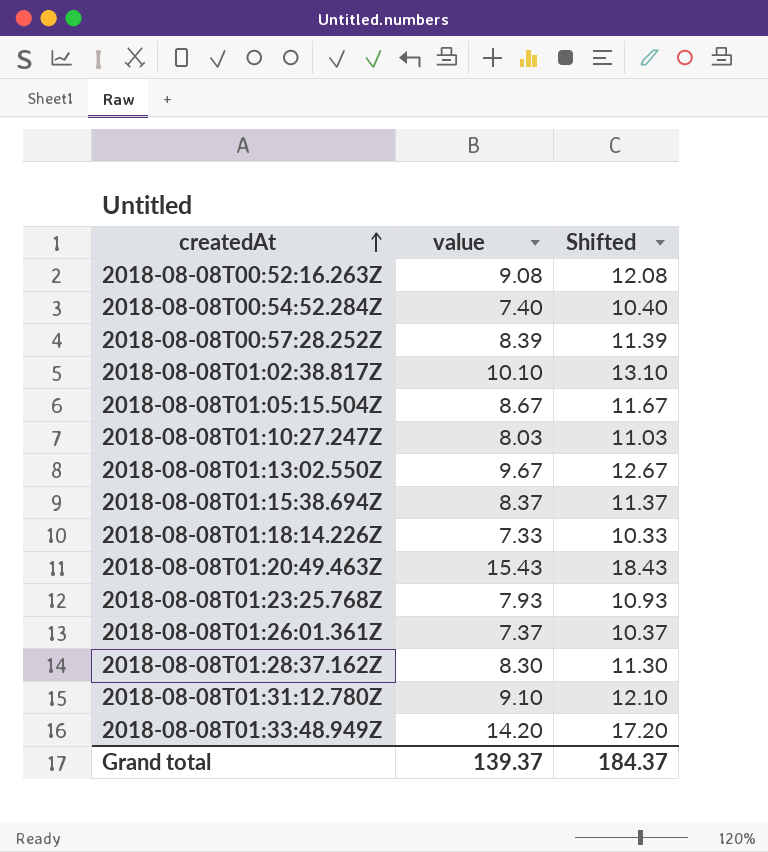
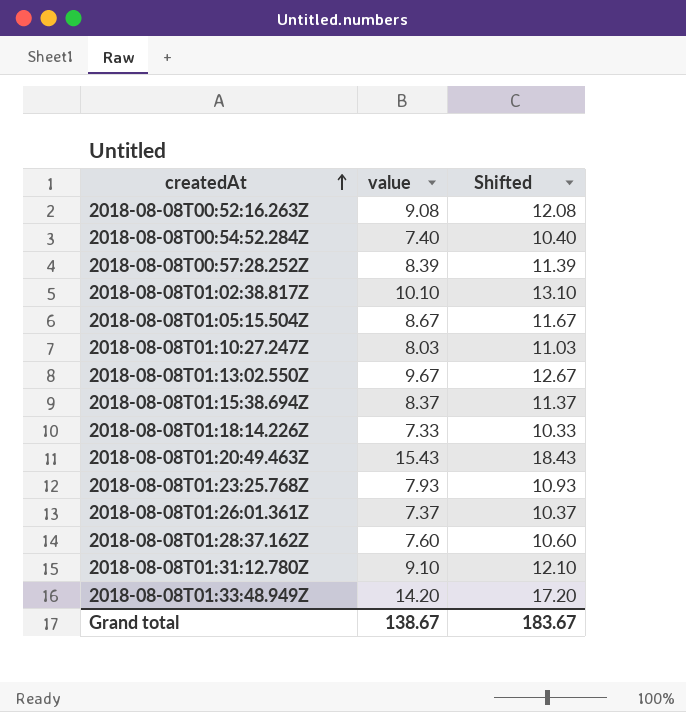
2018-08-08T01:28:37.162Z | value: 8.30 -> 7.60
2018-08-08T01:28:37.162Z | Shifted: 11.30 -> 10.60
Grand total | value: 139.37 -> 138.67
Grand total | Shifted: 184.37 -> 183.67

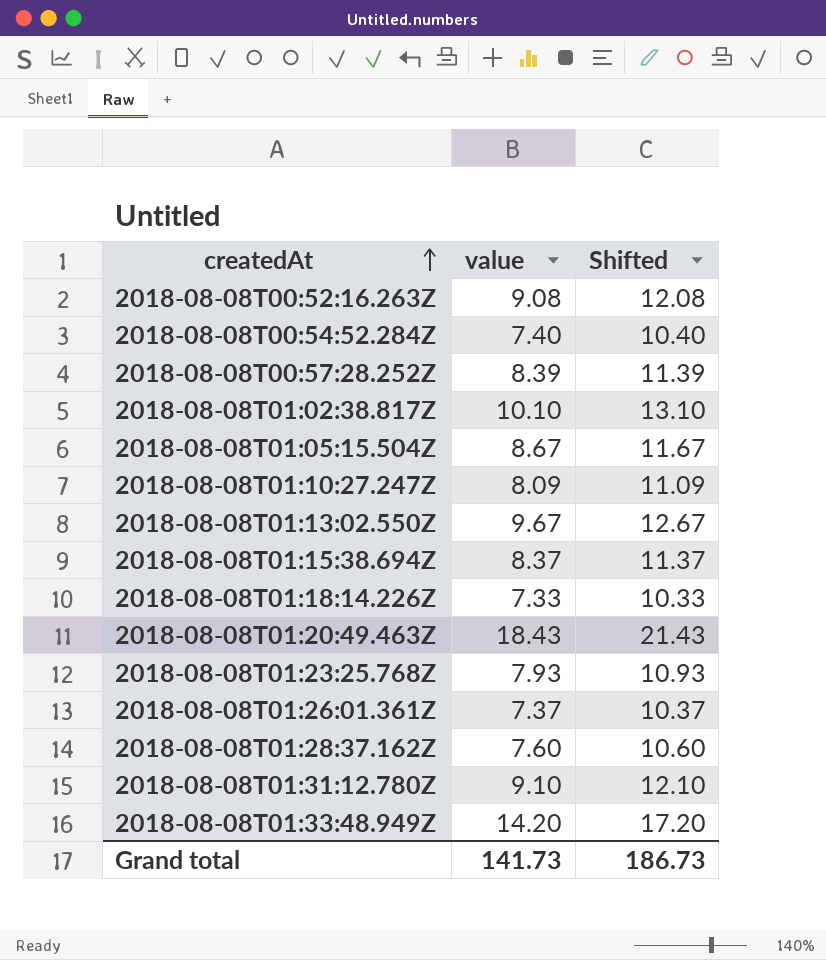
2018-08-08T01:10:27.247Z | value: 8.03 -> 8.09
2018-08-08T01:10:27.247Z | Shifted: 11.03 -> 11.09
2018-08-08T01:20:49.463Z | value: 15.43 -> 18.43
2018-08-08T01:20:49.463Z | Shifted: 18.43 -> 21.43
Grand total | value: 138.67 -> 141.73
Grand total | Shifted: 183.67 -> 186.73

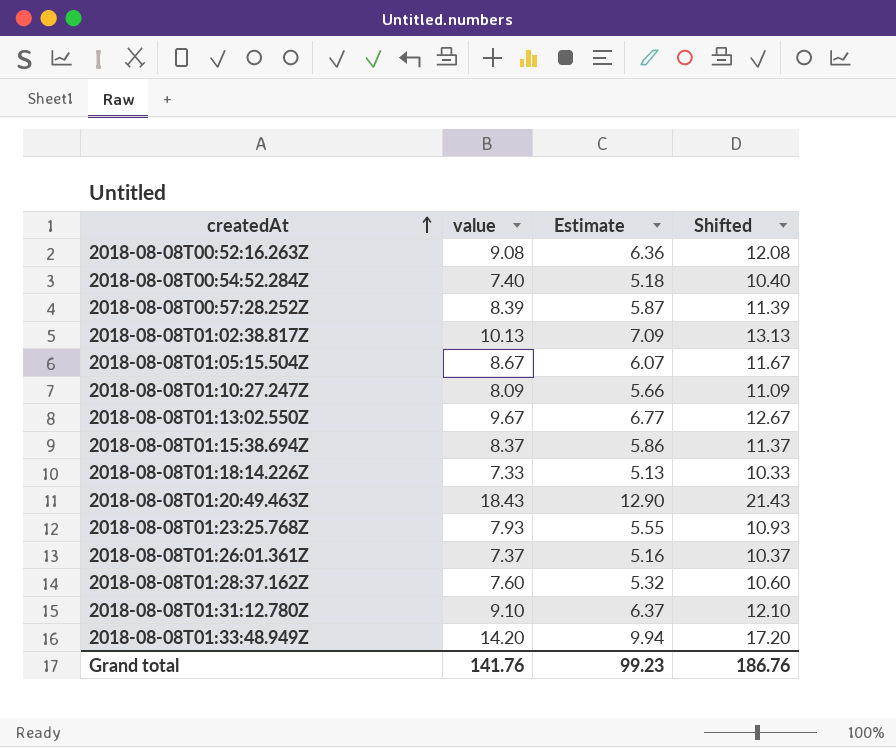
column Estimate | formula: none -> [value] * 0.7
2018-08-08T01:02:38.817Z | value: 10.10 -> 10.13
2018-08-08T01:02:38.817Z | Shifted: 13.10 -> 13.13
Grand total | value: 141.73 -> 141.76
Grand total | Shifted: 186.73 -> 186.76

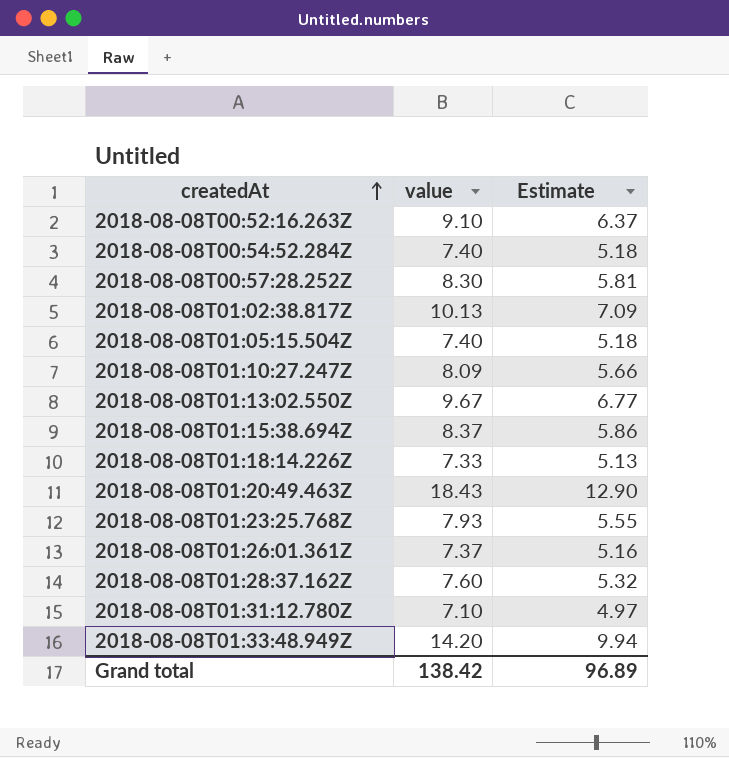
column Shifted | formula: [value] + 3 -> none
2018-08-08T00:52:16.263Z | value: 9.08 -> 9.10
2018-08-08T00:52:16.263Z | Estimate: 6.36 -> 6.37
2018-08-08T00:57:28.252Z | value: 8.39 -> 8.30
2018-08-08T00:57:28.252Z | Estimate: 5.87 -> 5.81
2018-08-08T01:05:15.504Z | value: 8.67 -> 7.40
2018-08-08T01:05:15.504Z | Estimate: 6.07 -> 5.18
2018-08-08T01:31:12.780Z | value: 9.10 -> 7.10
2018-08-08T01:31:12.780Z | Estimate: 6.37 -> 4.97
Grand total | value: 141.76 -> 138.42
Grand total | Estimate: 99.23 -> 96.89

